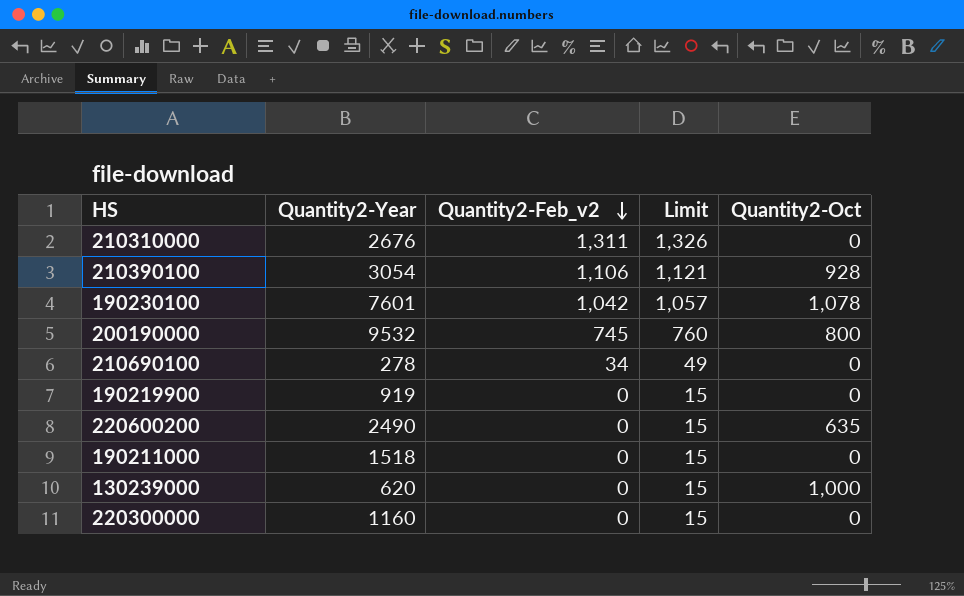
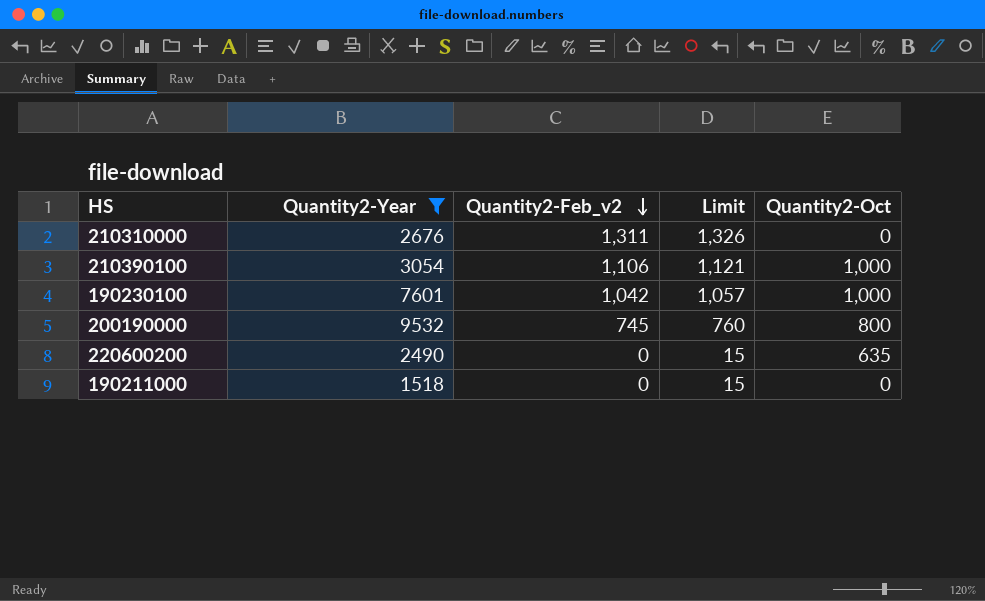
filter: none -> Quantity2-Year >= 1518
210390100 | Quantity2-Oct: 928 -> 1,000
190230100 | Quantity2-Oct: 1,078 -> 1,000

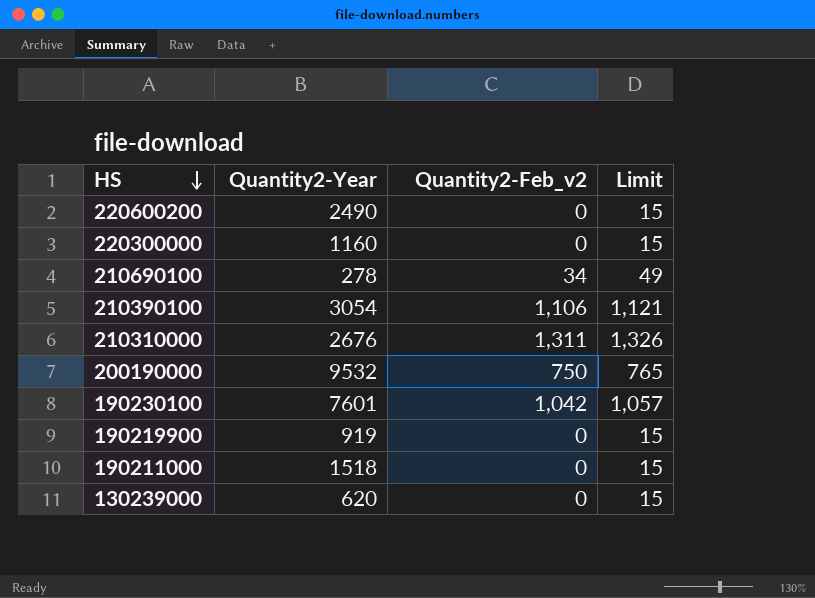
filter: Quantity2-Year >= 1518 -> none
row order: Quantity2-Feb_v2 descending -> HS descending
column Quantity2-Oct | position: 5 -> none
200190000 | Quantity2-Feb_v2: 745 -> 750
200190000 | Limit: 760 -> 765

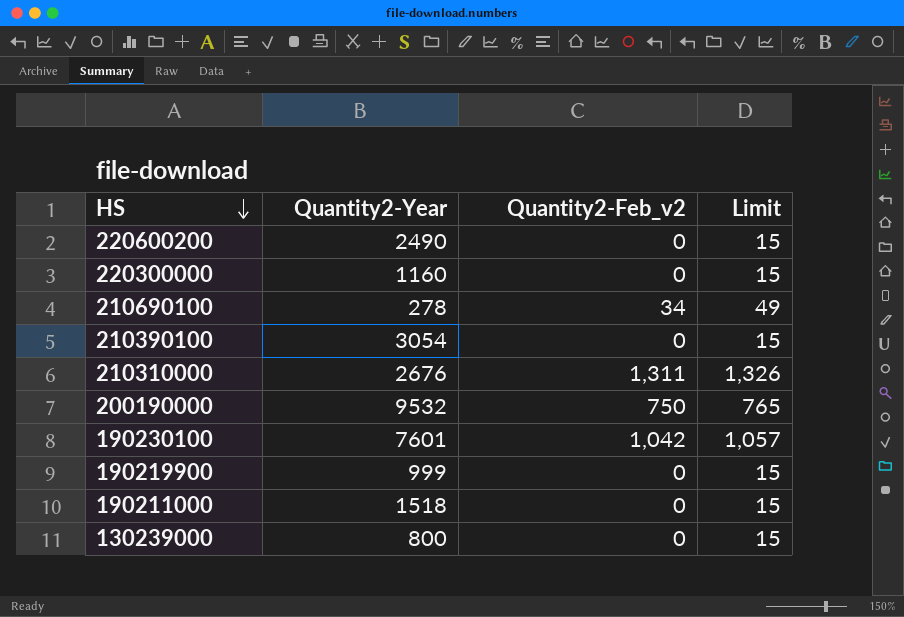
210390100 | Quantity2-Feb_v2: 1,106 -> 0
210390100 | Limit: 1,121 -> 15
190219900 | Quantity2-Year: 919 -> 999
130239000 | Quantity2-Year: 620 -> 800

